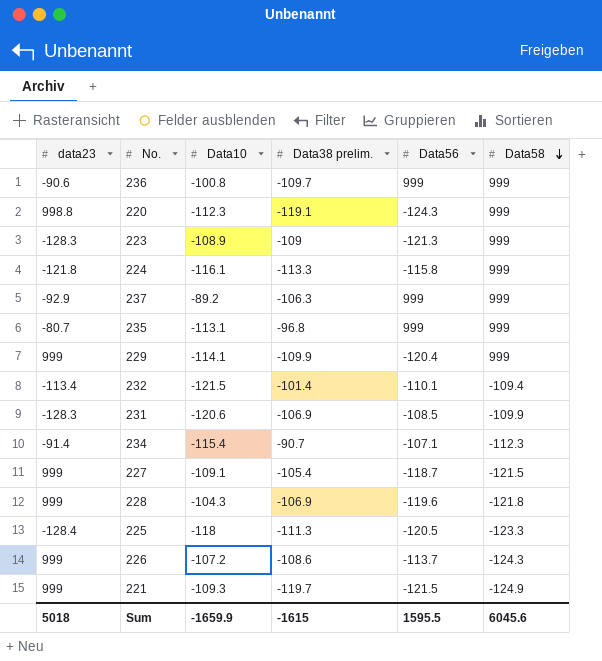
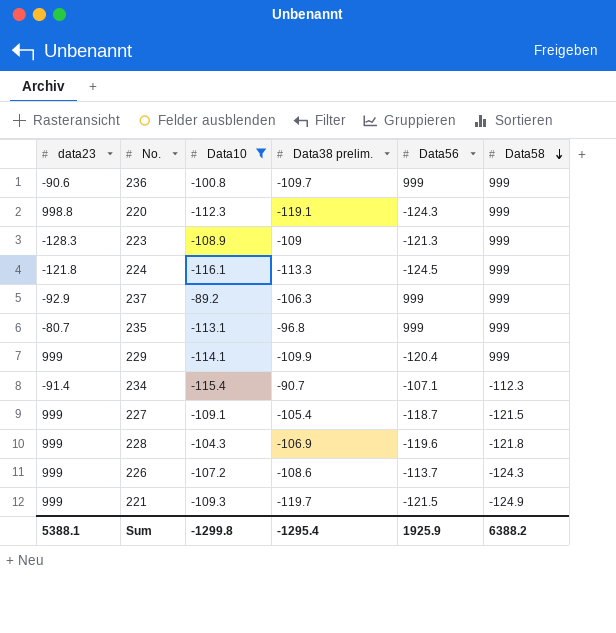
filter: none -> Data10 >= -116.1
224 | Data56: -115.8 -> -124.5
Sum | data23: 5018 -> 5388.1
Sum | Data10: -1659.9 -> -1299.8
Sum | Data38 prelim.: -1615 -> -1295.4
Sum | Data56: 1595.5 -> 1925.9
Sum | Data58: 6045.6 -> 6388.2

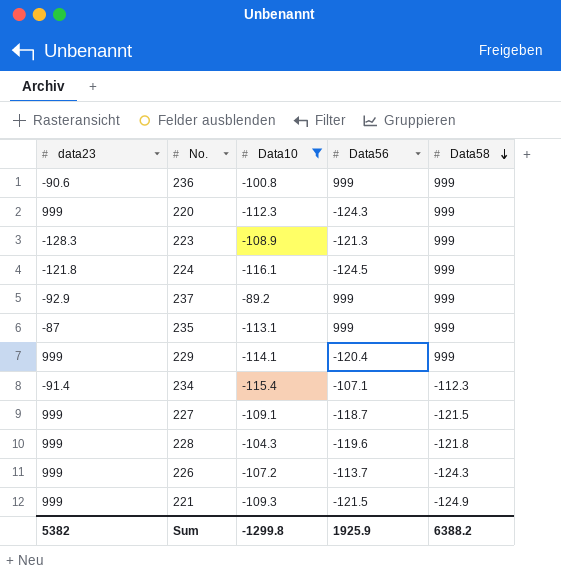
column Data38 prelim. | position: 4 -> none
220 | data23: 998.8 -> 999
235 | data23: -80.7 -> -87
Sum | data23: 5388.1 -> 5382

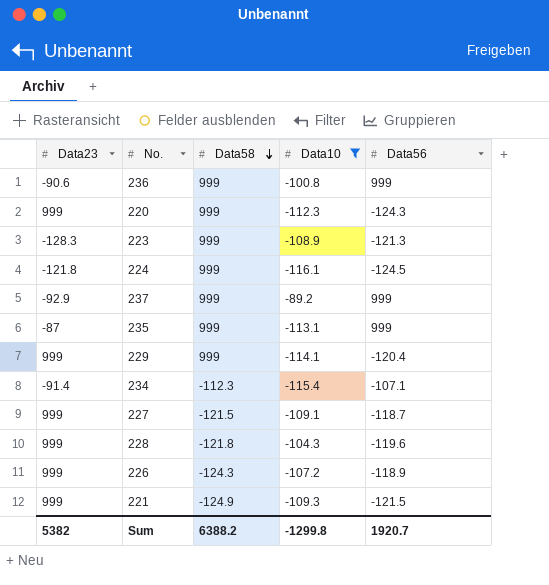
column name: data23 -> Data23
column Data58 | position: 5 -> 3
226 | Data56: -113.7 -> -118.9
Sum | Data56: 1925.9 -> 1920.7

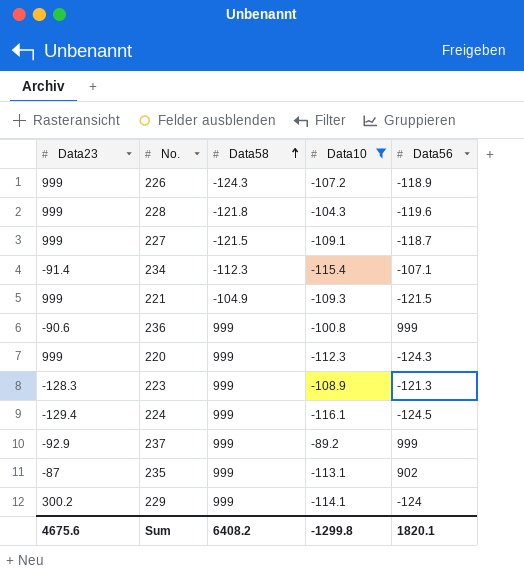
row order: Data58 descending -> Data58 ascending
221 | Data58: -124.9 -> -104.9
224 | Data23: -121.8 -> -129.4
235 | Data56: 999 -> 902
229 | Data23: 999 -> 300.2
229 | Data56: -120.4 -> -124
Sum | Data23: 5382 -> 4675.6
Sum | Data58: 6388.2 -> 6408.2
Sum | Data56: 1920.7 -> 1820.1

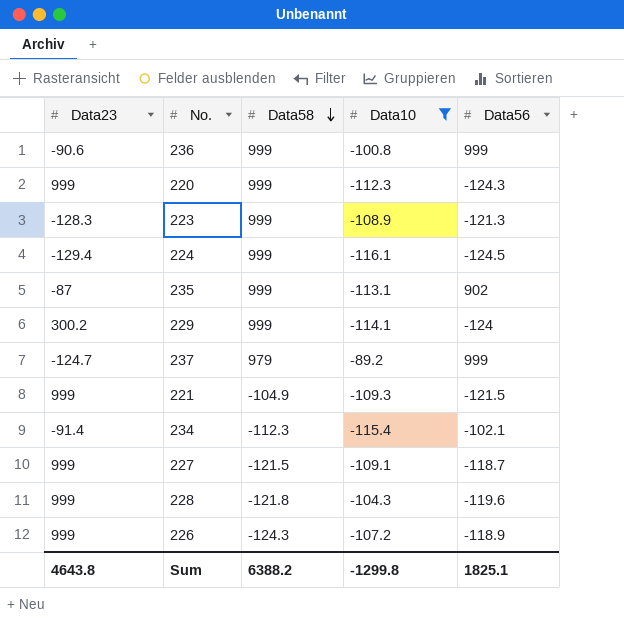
row order: Data58 ascending -> Data58 descending
237 | Data23: -92.9 -> -124.7
237 | Data58: 999 -> 979
234 | Data56: -107.1 -> -102.1
Sum | Data23: 4675.6 -> 4643.8
Sum | Data58: 6408.2 -> 6388.2
Sum | Data56: 1820.1 -> 1825.1

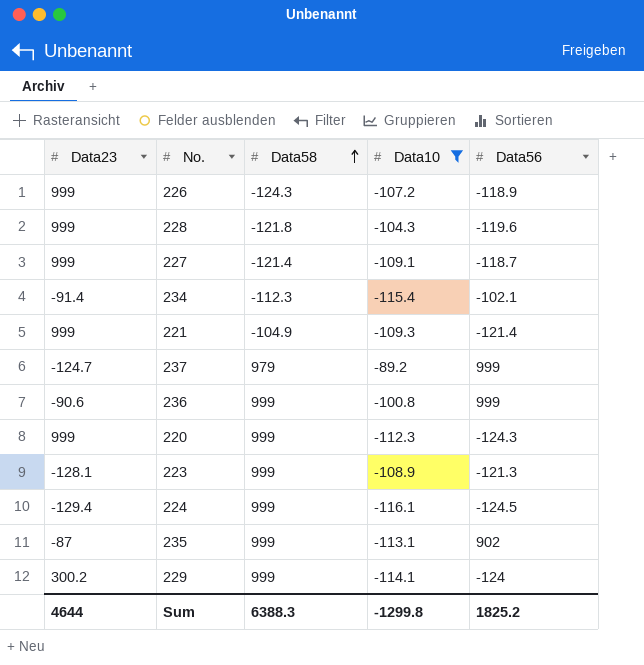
row order: Data58 descending -> Data58 ascending
227 | Data58: -121.5 -> -121.4
221 | Data56: -121.5 -> -121.4
223 | Data23: -128.3 -> -128.1
Sum | Data23: 4643.8 -> 4644
Sum | Data58: 6388.2 -> 6388.3
Sum | Data56: 1825.1 -> 1825.2

